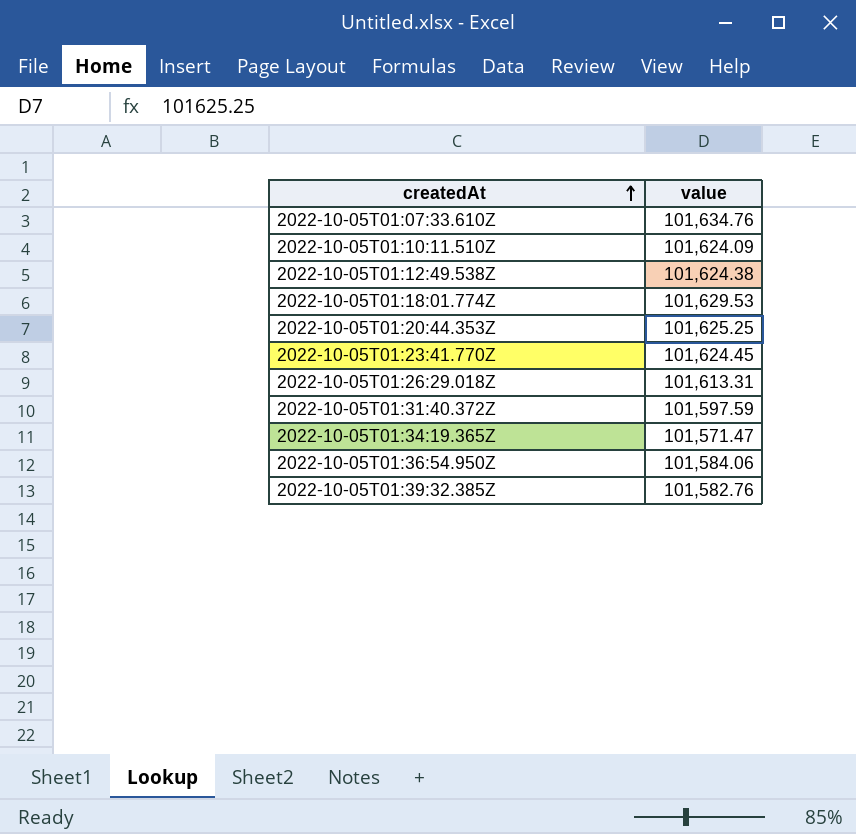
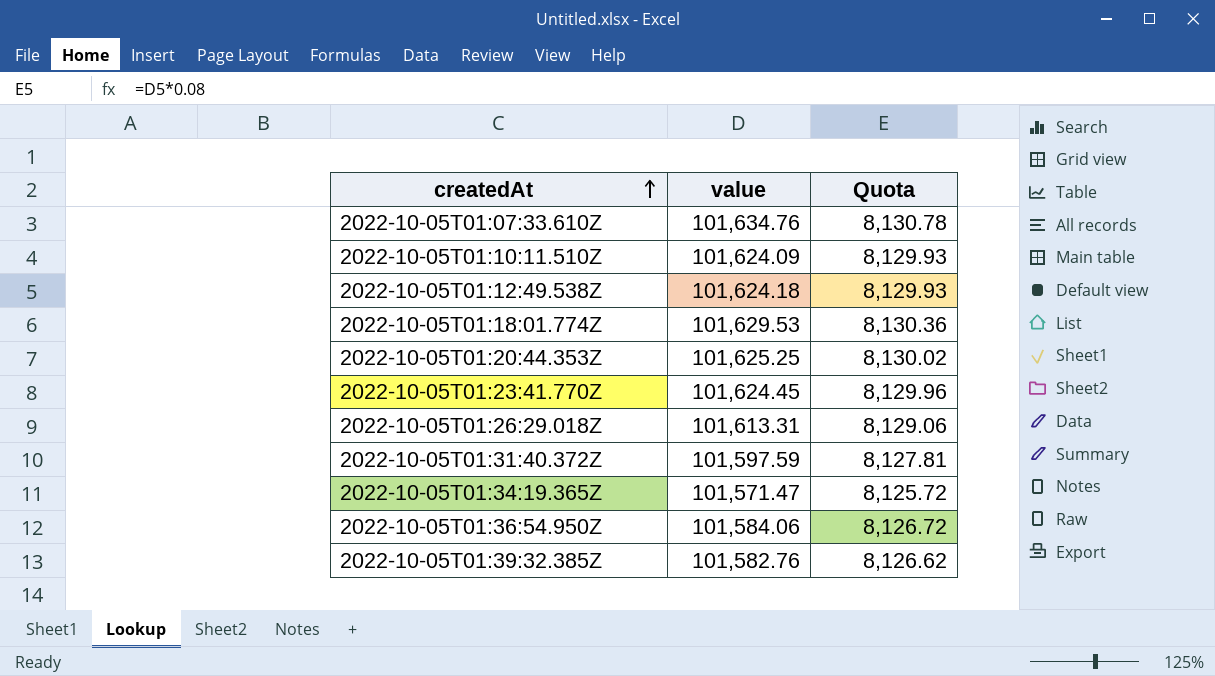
column Quota | formula: none -> [value] * 0.08
2022-10-05T01:12:49.538Z | value: 101,624.38 -> 101,624.18

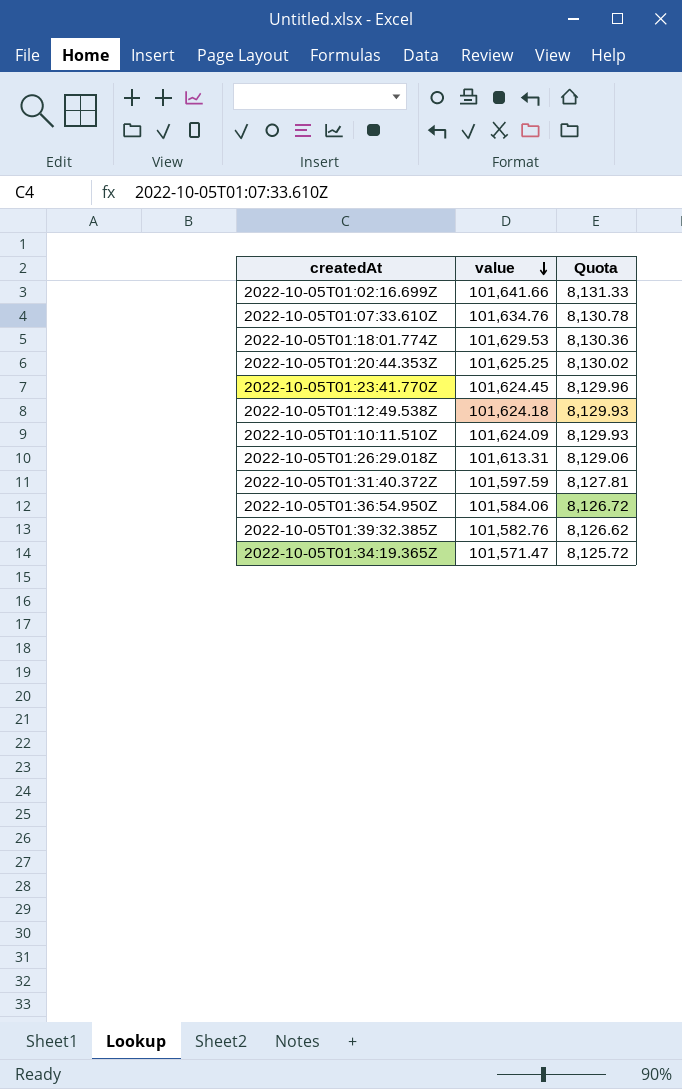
row order: createdAt ascending -> value descending
row 2022-10-05T01:02:16.699Z: none -> 101,641.66 | 8,131.33

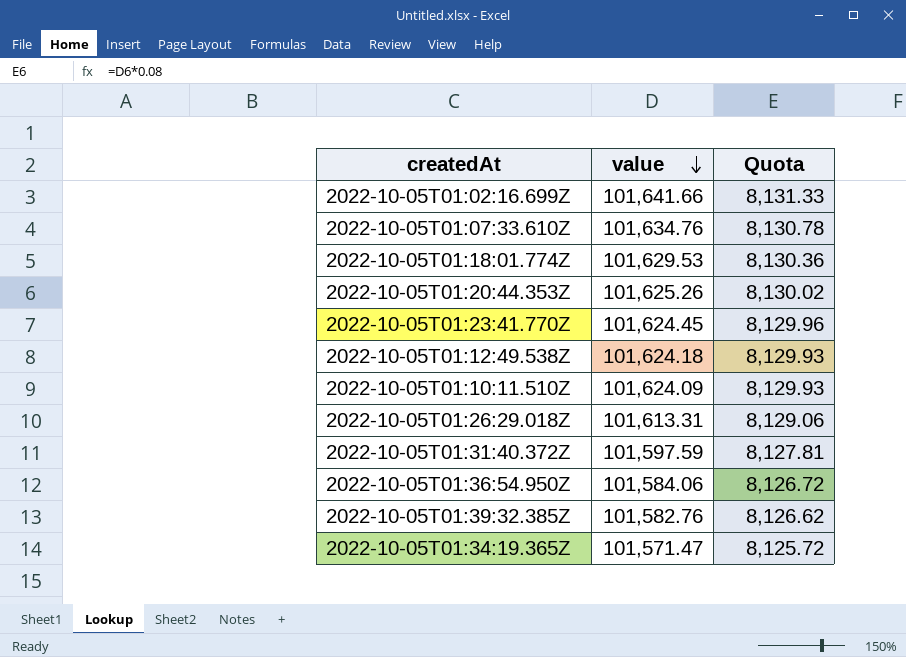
2022-10-05T01:20:44.353Z | value: 101,625.25 -> 101,625.26

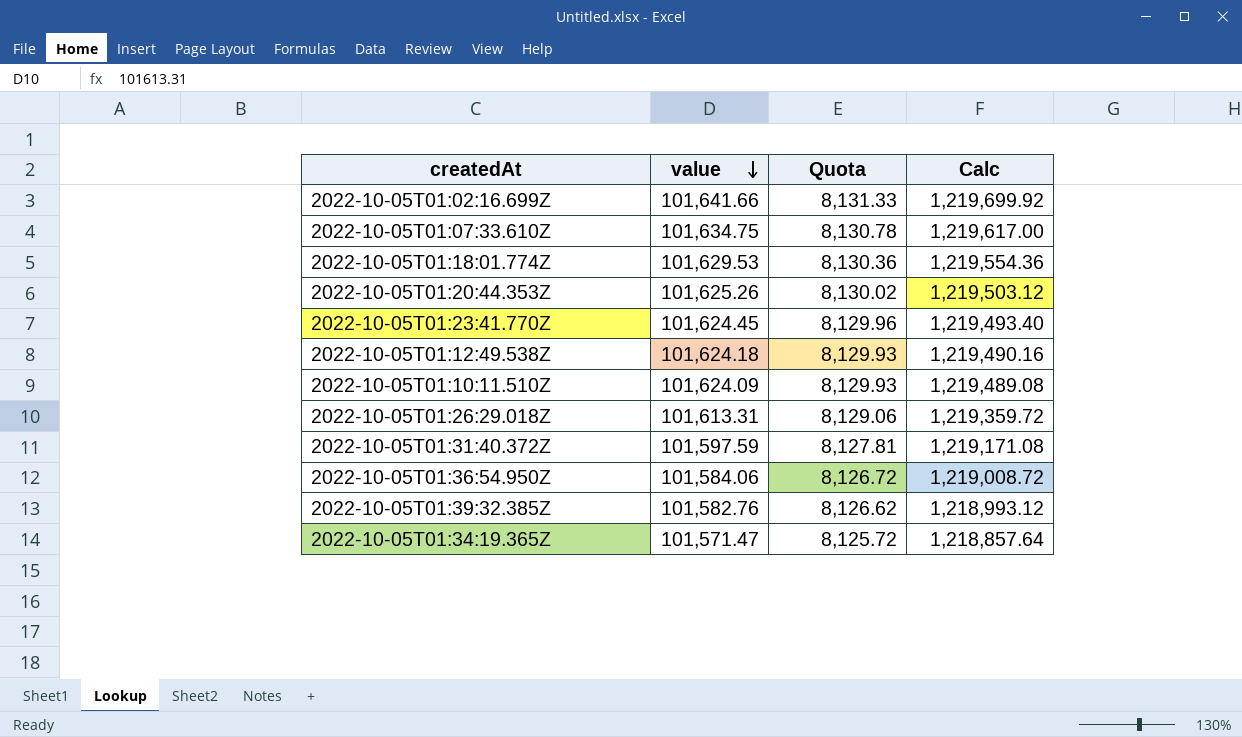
column Calc | formula: none -> [value] * 12
2022-10-05T01:07:33.610Z | value: 101,634.76 -> 101,634.75

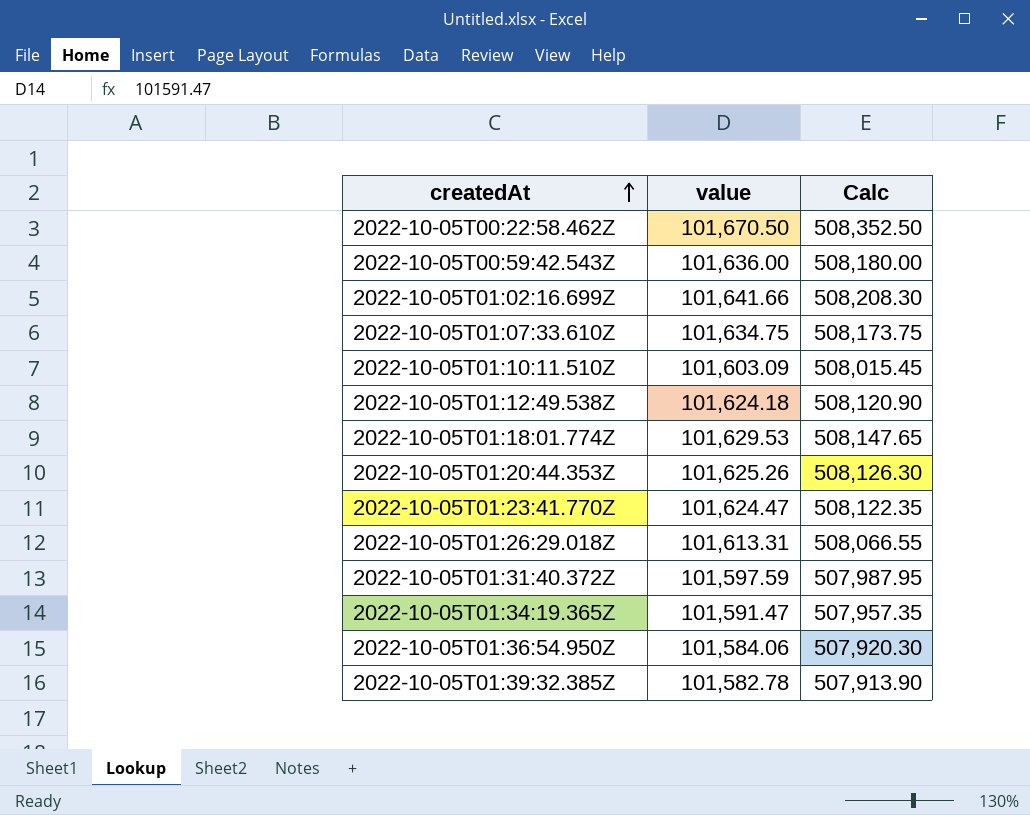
row order: value descending -> createdAt ascending
column Quota | formula: [value] * 0.08 -> none
column Calc | formula: [value] * 12 -> [value] * 5
row 2022-10-05T00:22:58.462Z: none -> 101,670.50 | 508,352.50
row 2022-10-05T00:59:42.543Z: none -> 101,636.00 | 508,180.00
2022-10-05T01:10:11.510Z | value: 101,624.09 -> 101,603.09
2022-10-05T01:23:41.770Z | value: 101,624.45 -> 101,624.47
2022-10-05T01:34:19.365Z | value: 101,571.47 -> 101,591.47
2022-10-05T01:39:32.385Z | value: 101,582.76 -> 101,582.78

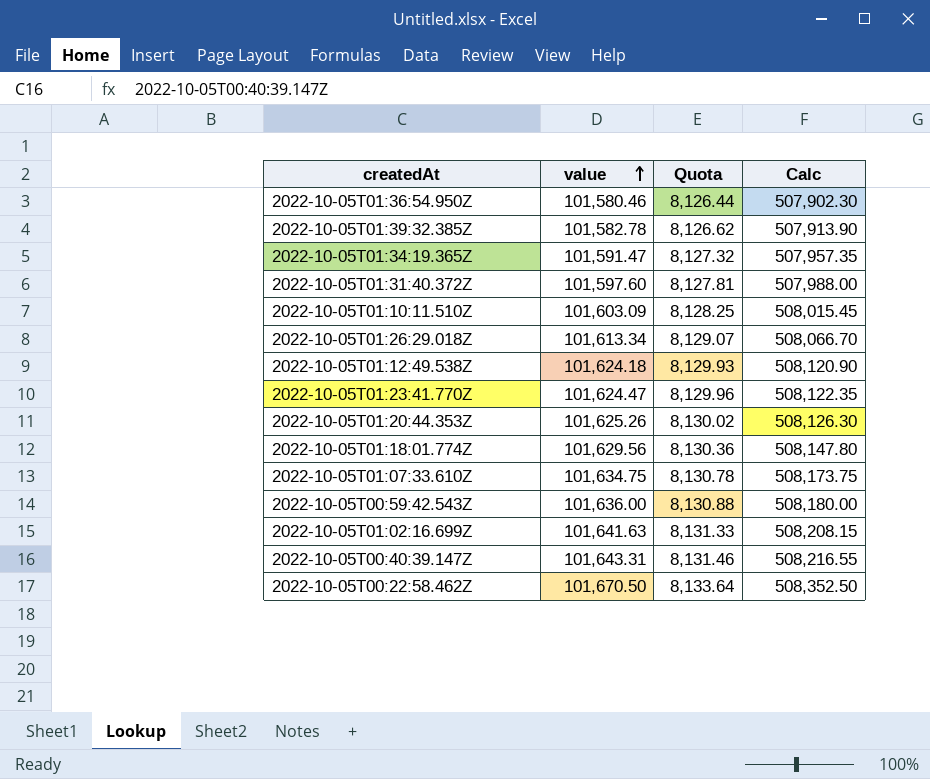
row order: createdAt ascending -> value ascending
column Quota | formula: none -> [value] * 0.08
2022-10-05T01:36:54.950Z | value: 101,584.06 -> 101,580.46
2022-10-05T01:36:54.950Z | Calc: 507,920.30 -> 507,902.30
2022-10-05T01:31:40.372Z | value: 101,597.59 -> 101,597.60
2022-10-05T01:31:40.372Z | Calc: 507,987.95 -> 507,988.00
2022-10-05T01:26:29.018Z | value: 101,613.31 -> 101,613.34
2022-10-05T01:26:29.018Z | Calc: 508,066.55 -> 508,066.70
2022-10-05T01:18:01.774Z | value: 101,629.53 -> 101,629.56
2022-10-05T01:18:01.774Z | Calc: 508,147.65 -> 508,147.80
2022-10-05T01:02:16.699Z | value: 101,641.66 -> 101,641.63
2022-10-05T01:02:16.699Z | Calc: 508,208.30 -> 508,208.15
row 2022-10-05T00:40:39.147Z: none -> 101,643.31 | 8,131.46 | 508,216.55

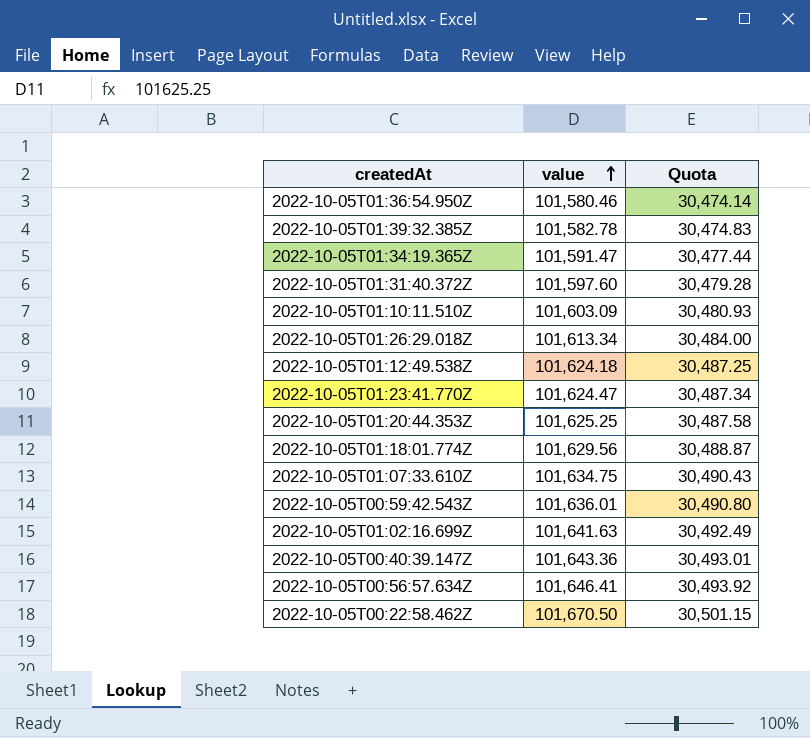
column Calc | formula: [value] * 5 -> none
column Quota | formula: [value] * 0.08 -> [value] * 0.3
2022-10-05T01:20:44.353Z | value: 101,625.26 -> 101,625.25
2022-10-05T00:59:42.543Z | value: 101,636.00 -> 101,636.01
2022-10-05T00:40:39.147Z | value: 101,643.31 -> 101,643.36
row 2022-10-05T00:56:57.634Z: none -> 101,646.41 | 30,493.92

